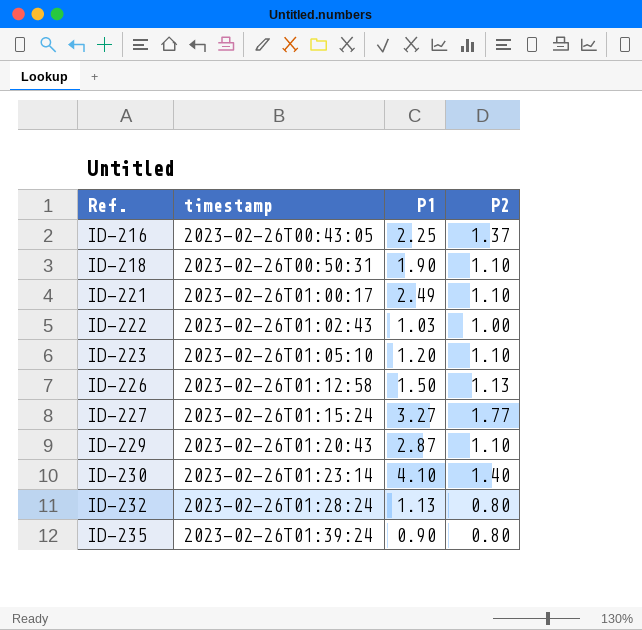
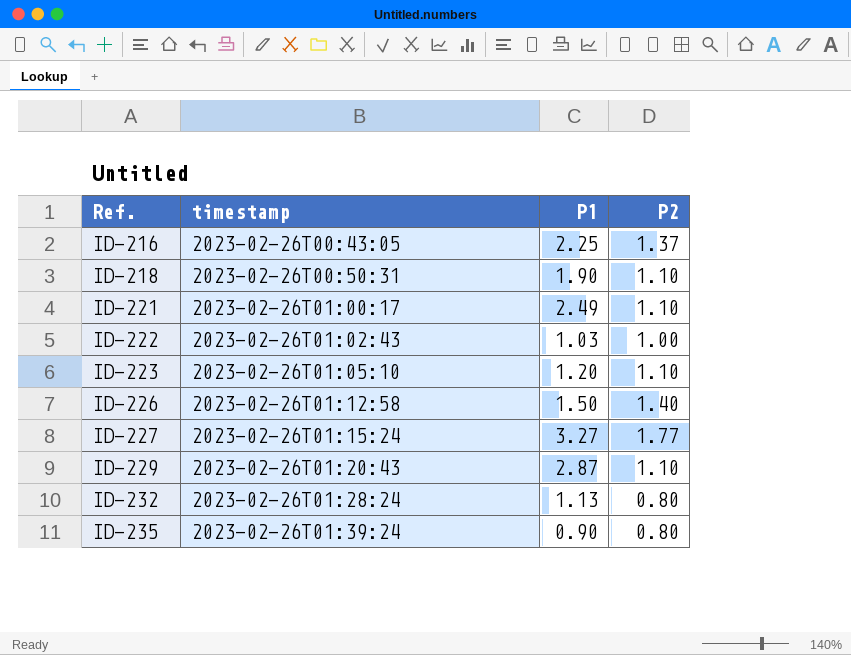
row ID-230: 2023-02-26T01:23:14 | 4.10 | 1.40 -> none
ID-226 | P2: 1.13 -> 1.40

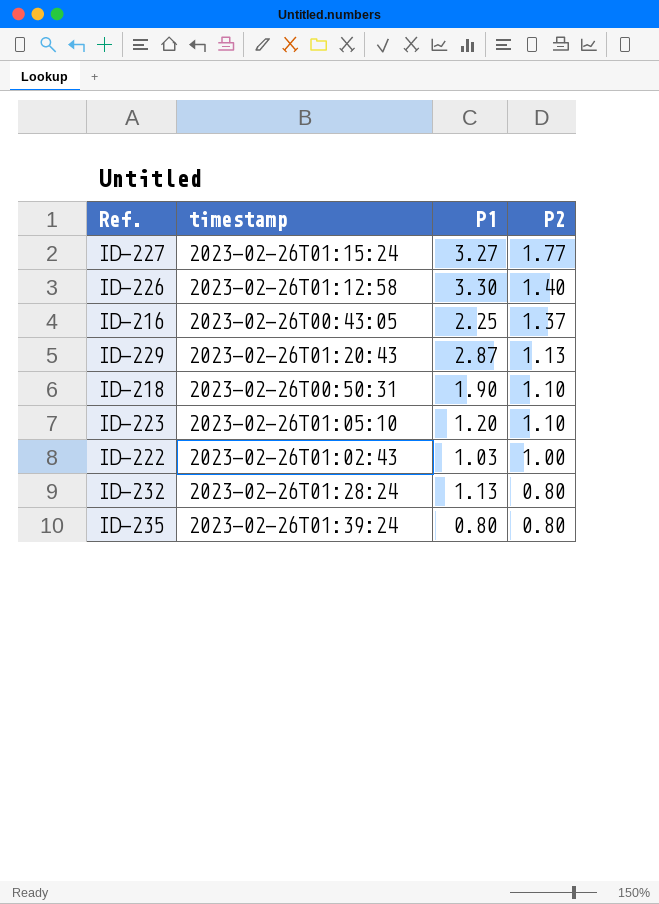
row order: Ref. ascending -> P2 descending
row ID-221: 2023-02-26T01:00:17 | 2.49 | 1.10 -> none
ID-226 | P1: 1.50 -> 3.30
ID-229 | P2: 1.10 -> 1.13
ID-235 | P1: 0.90 -> 0.80

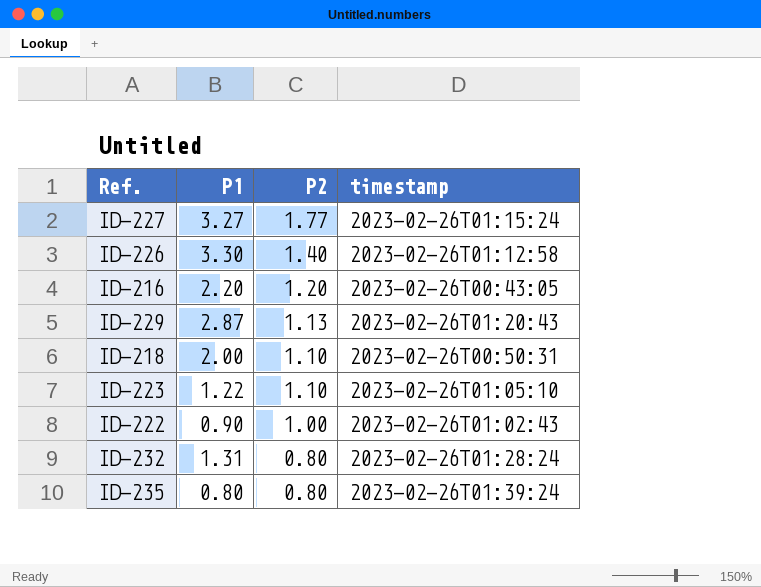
column timestamp | position: 2 -> 4
ID-216 | P1: 2.25 -> 2.20
ID-216 | P2: 1.37 -> 1.20
ID-218 | P1: 1.90 -> 2.00
ID-223 | P1: 1.20 -> 1.22
ID-222 | P1: 1.03 -> 0.90
ID-232 | P1: 1.13 -> 1.31

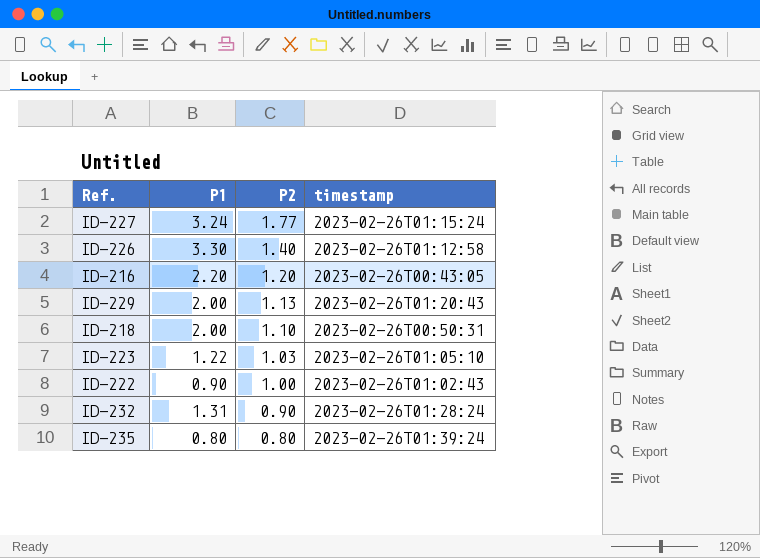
ID-227 | P1: 3.27 -> 3.24
ID-229 | P1: 2.87 -> 2.00
ID-223 | P2: 1.10 -> 1.03
ID-232 | P2: 0.80 -> 0.90

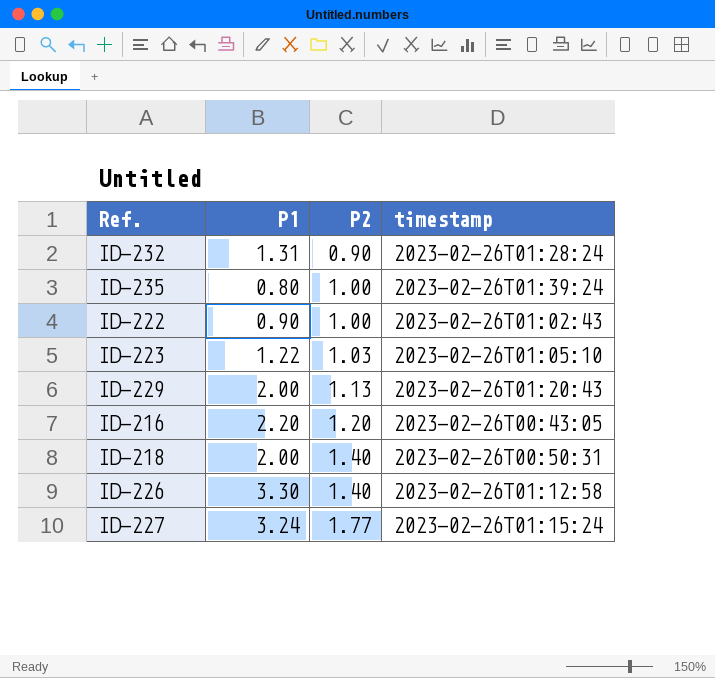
row order: P2 descending -> P2 ascending
ID-235 | P2: 0.80 -> 1.00
ID-218 | P2: 1.10 -> 1.40

